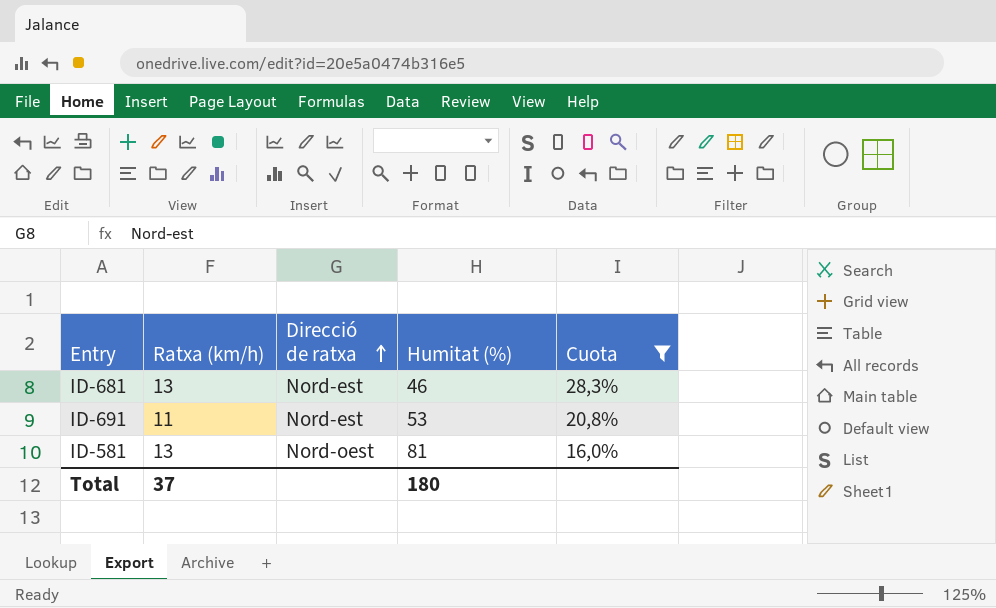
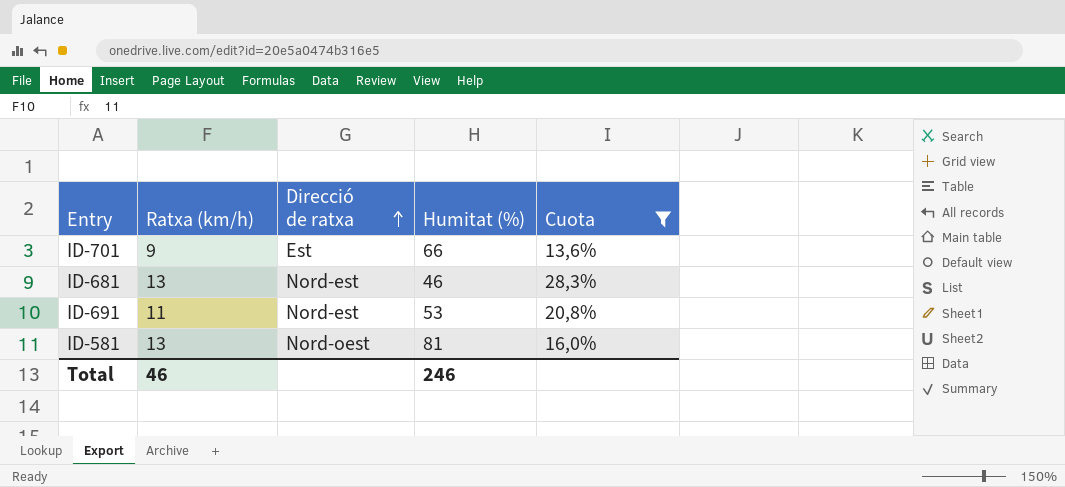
row ID-701: none -> 9 | Est | 66 | 13,6%
Total | Ratxa (km/h): 37 -> 46
Total | Humitat (%): 180 -> 246

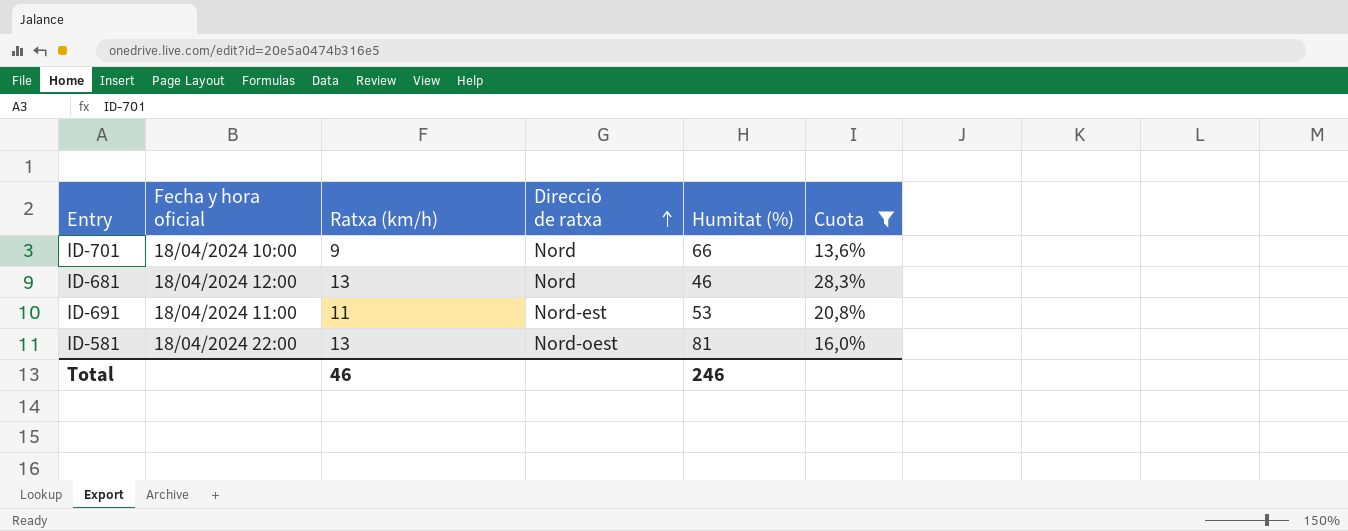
column Fecha y hora oficial | position: none -> 2
ID-701 | Direcció de ratxa: Est -> Nord
ID-681 | Direcció de ratxa: Nord-est -> Nord

